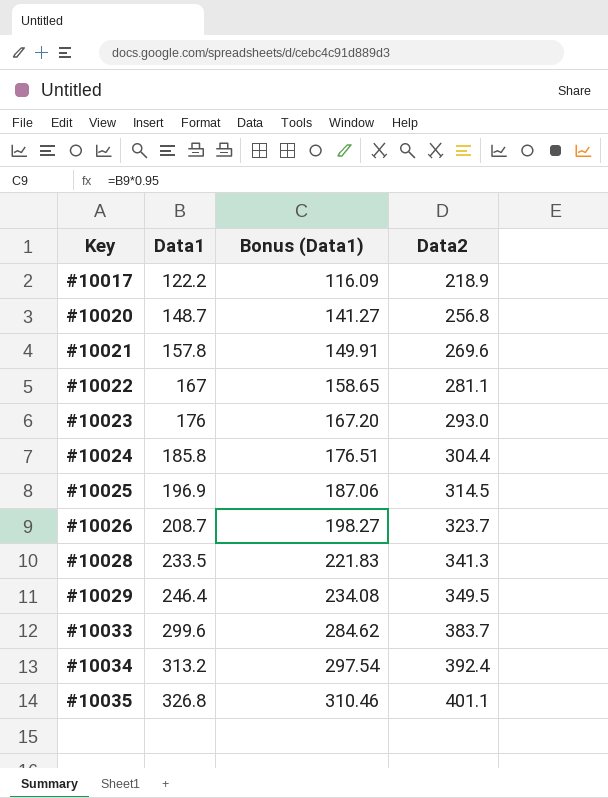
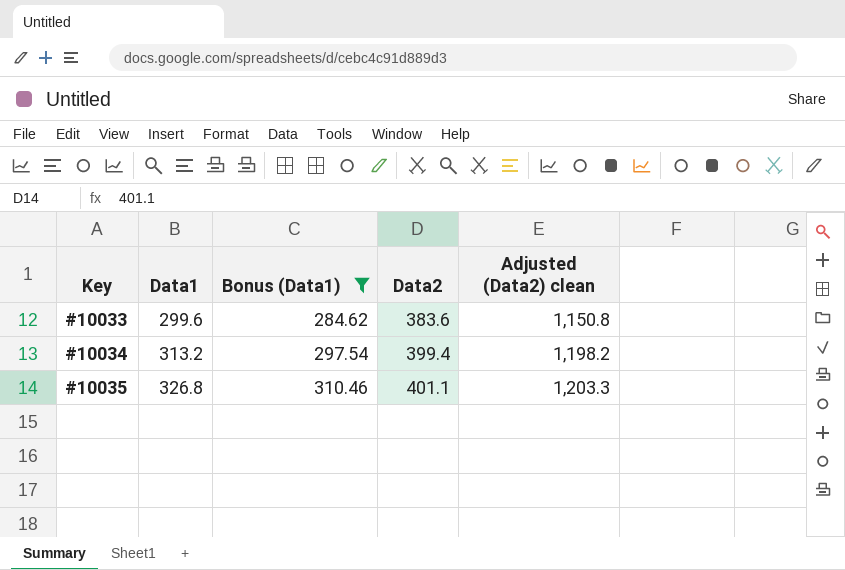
filter: none -> Bonus (Data1) >= 284.62
column Adjusted (Data2) clean | formula: none -> [Data2] * 3
#10033 | Data2: 383.7 -> 383.6
#10034 | Data2: 392.4 -> 399.4

